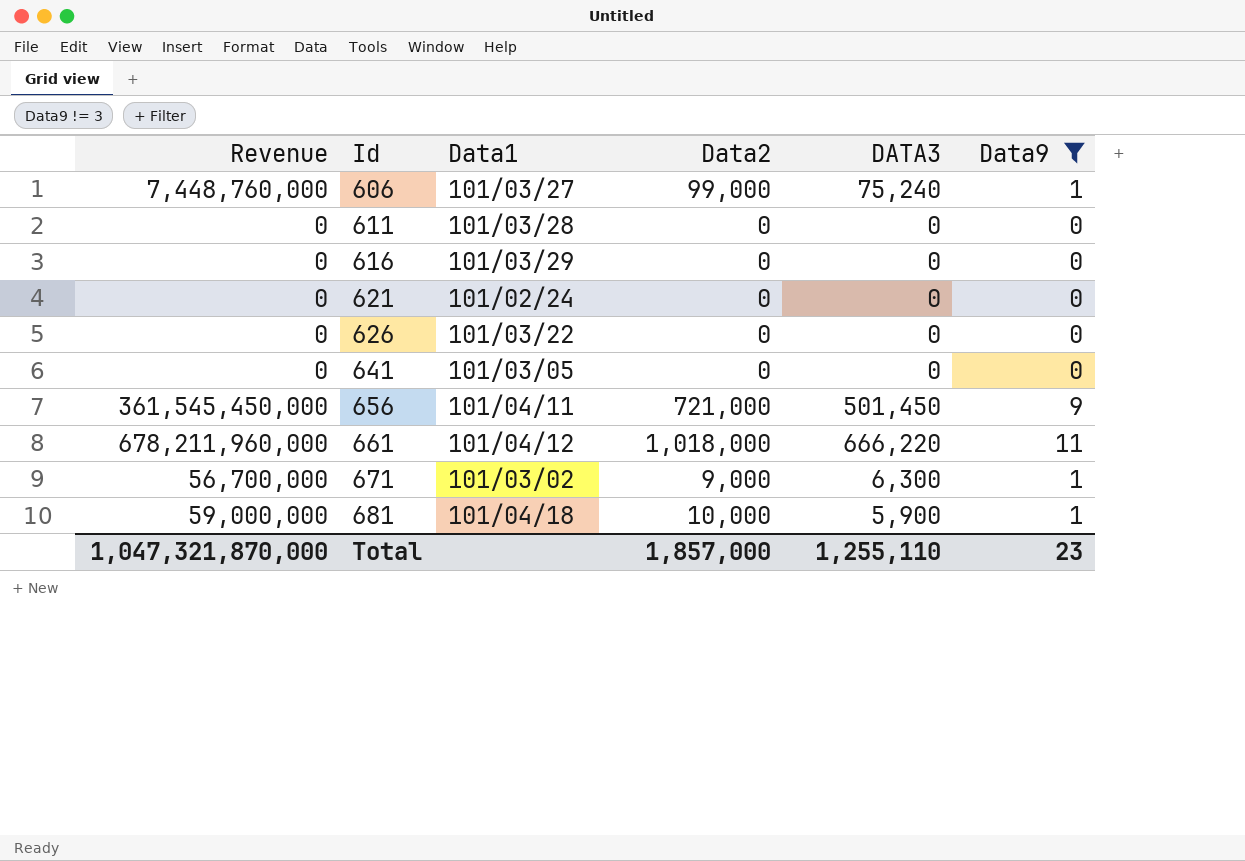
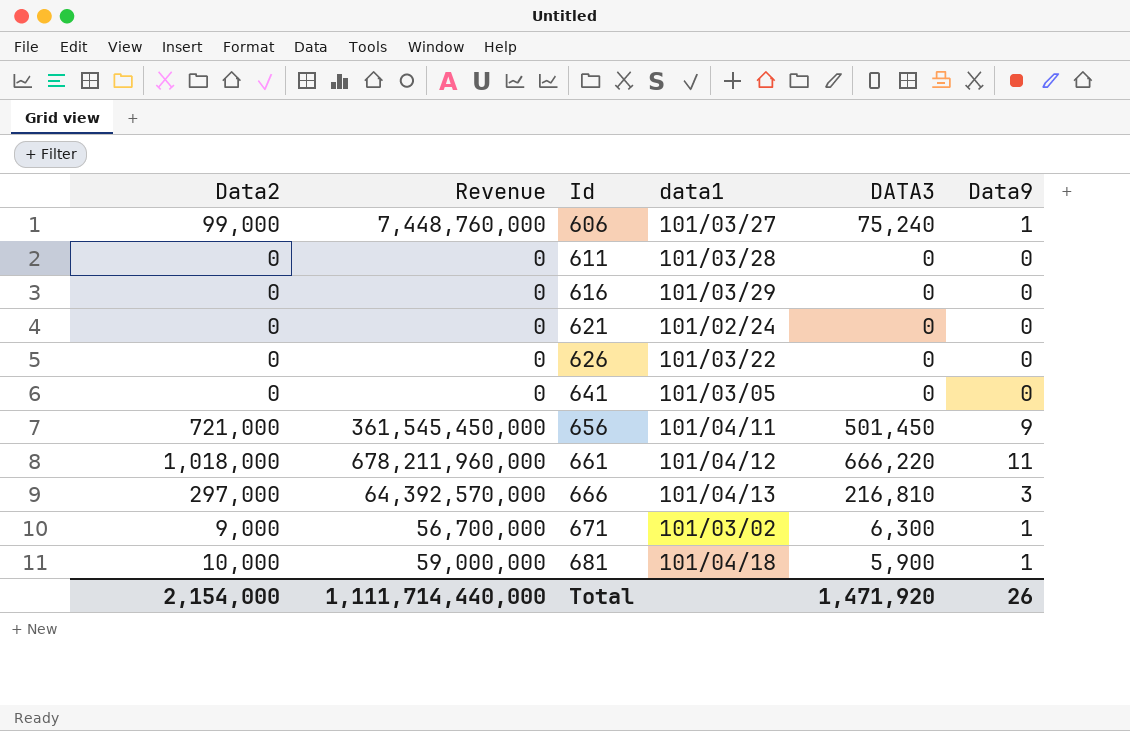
filter: Data9 != 3 -> none
column Data2 | position: 4 -> 1
column name: Data1 -> data1
Total | Data2: 1,857,000 -> 2,154,000
Total | Revenue: 1,047,321,870,000 -> 1,111,714,440,000
Total | DATA3: 1,255,110 -> 1,471,920
Total | Data9: 23 -> 26

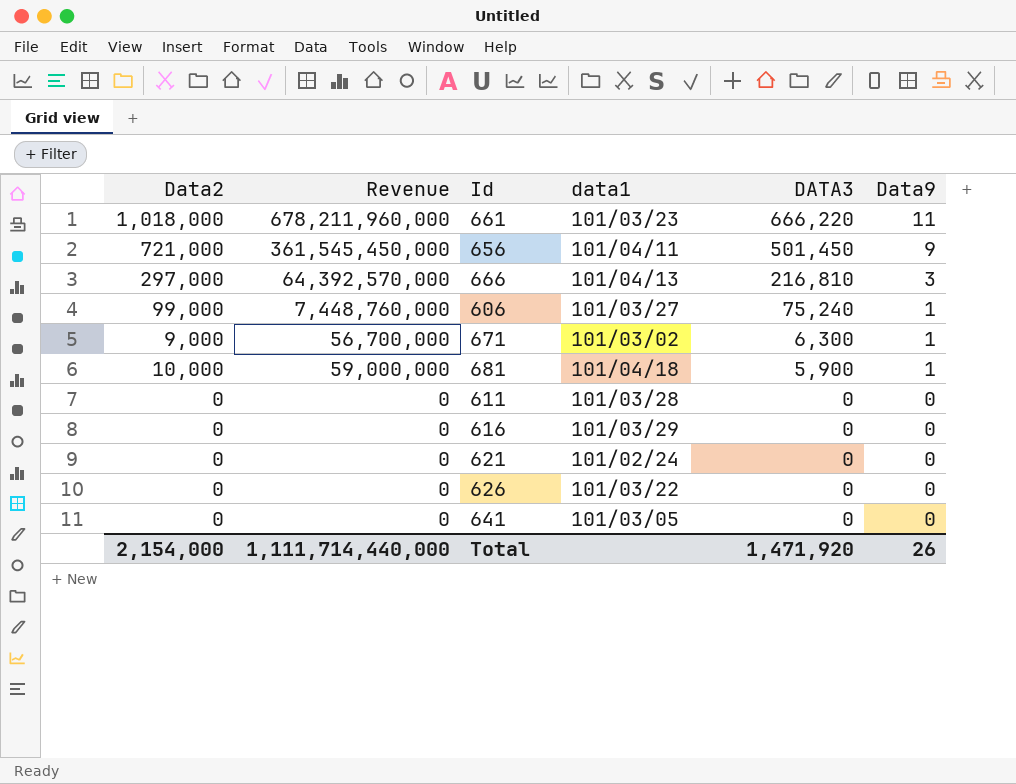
row order: Id ascending -> DATA3 descending
661 | data1: 101/04/12 -> 101/03/23

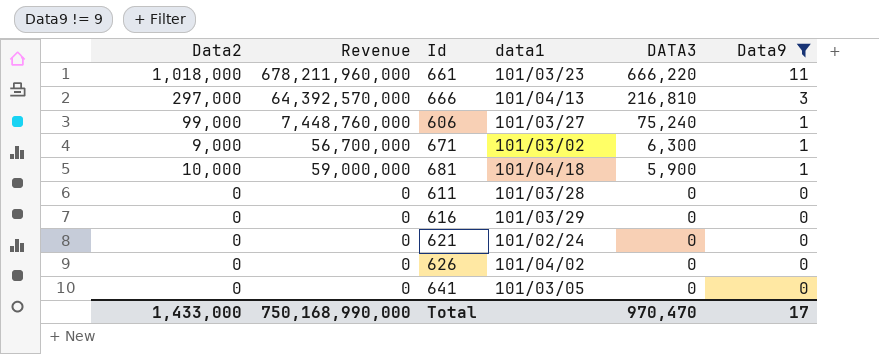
filter: none -> Data9 != 9
626 | data1: 101/03/22 -> 101/04/02
Total | Data2: 2,154,000 -> 1,433,000
Total | Revenue: 1,111,714,440,000 -> 750,168,990,000
Total | DATA3: 1,471,920 -> 970,470
Total | Data9: 26 -> 17

